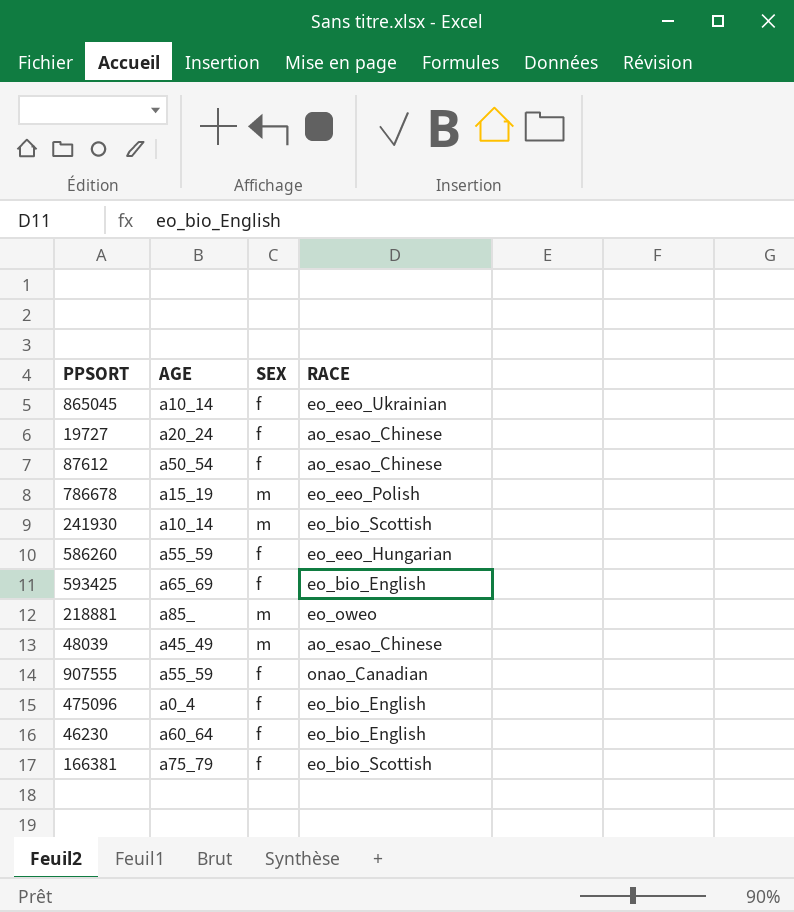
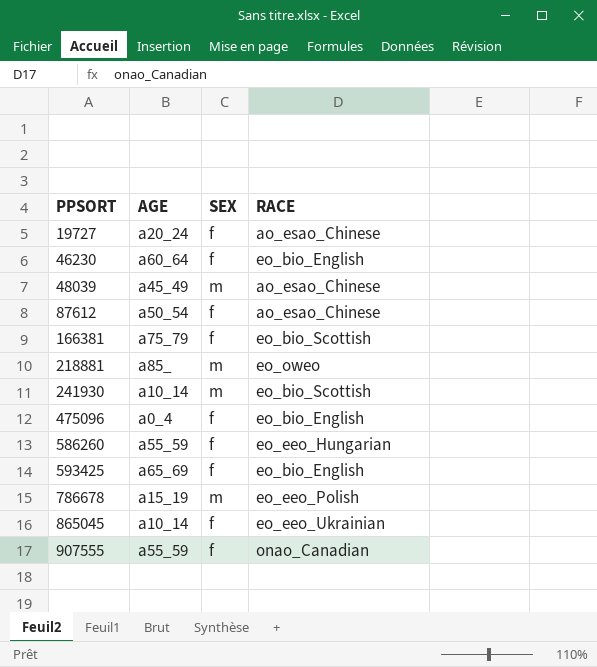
row order: none -> PPSORT ascending

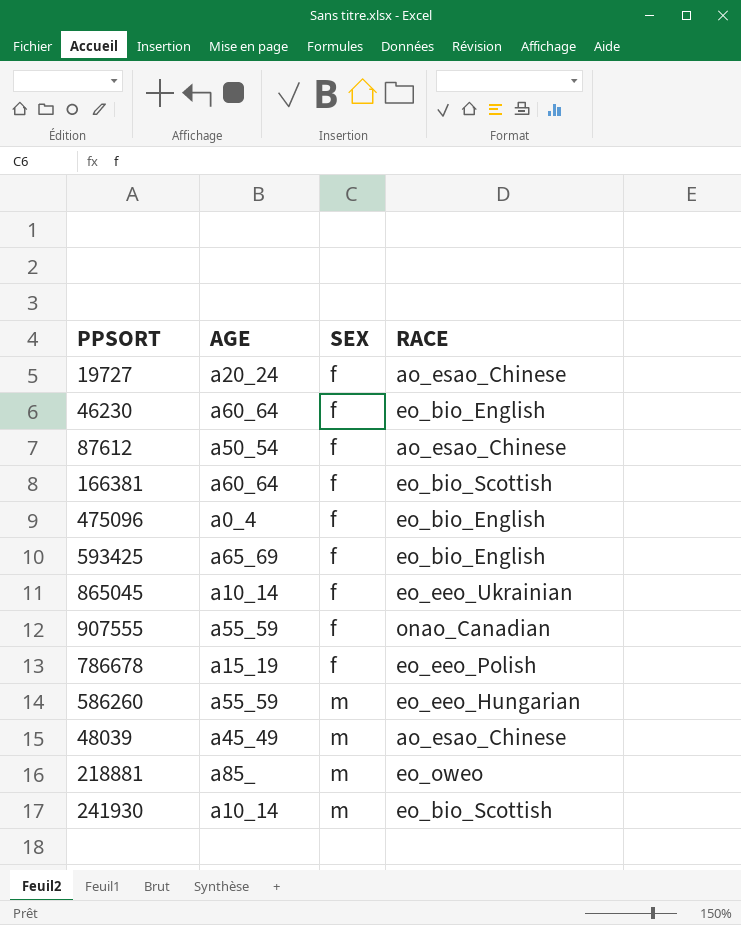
row order: PPSORT ascending -> SEX ascending
166381 | AGE: a75_79 -> a60_64
786678 | SEX: m -> f
586260 | SEX: f -> m

